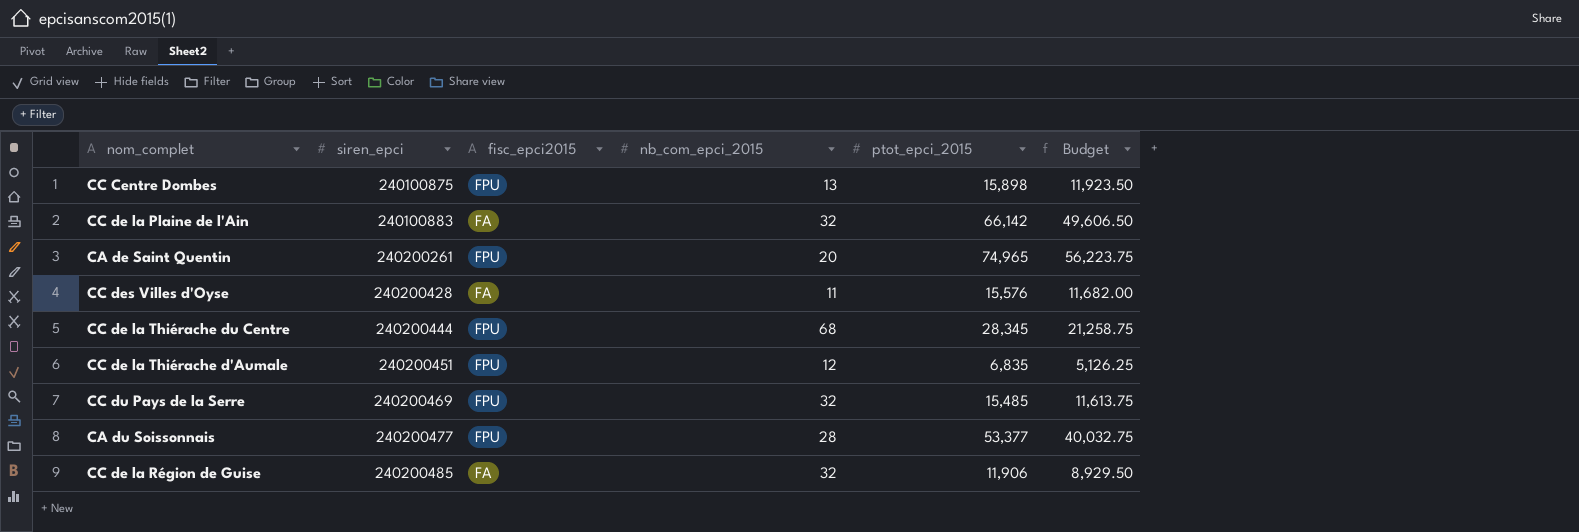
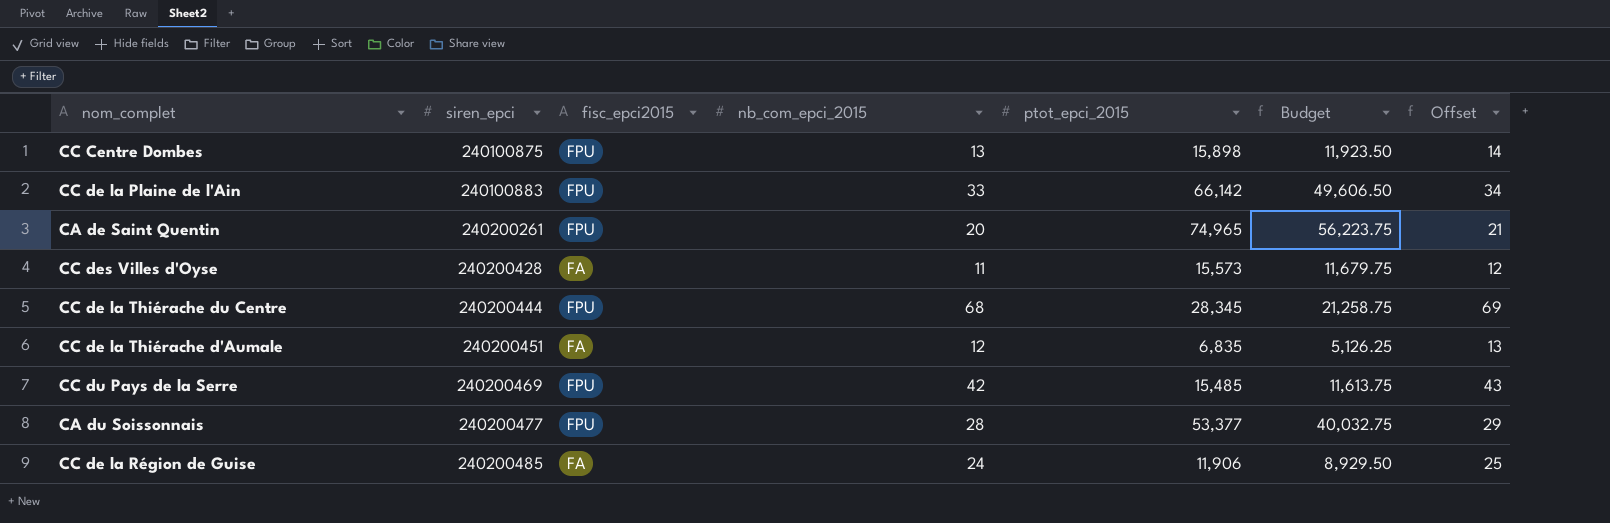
column Offset | formula: none -> [nb_com_epci_2015] + 1
CC de la Plaine de l'Ain | fisc_epci2015: FA -> FPU
CC de la Plaine de l'Ain | nb_com_epci_2015: 32 -> 33
CC des Villes d'Oyse | ptot_epci_2015: 15,576 -> 15,573
CC des Villes d'Oyse | Budget: 11,682.00 -> 11,679.75
CC de la Thiérache d'Aumale | fisc_epci2015: FPU -> FA
CC du Pays de la Serre | nb_com_epci_2015: 32 -> 42
CC de la Région de Guise | nb_com_epci_2015: 32 -> 24

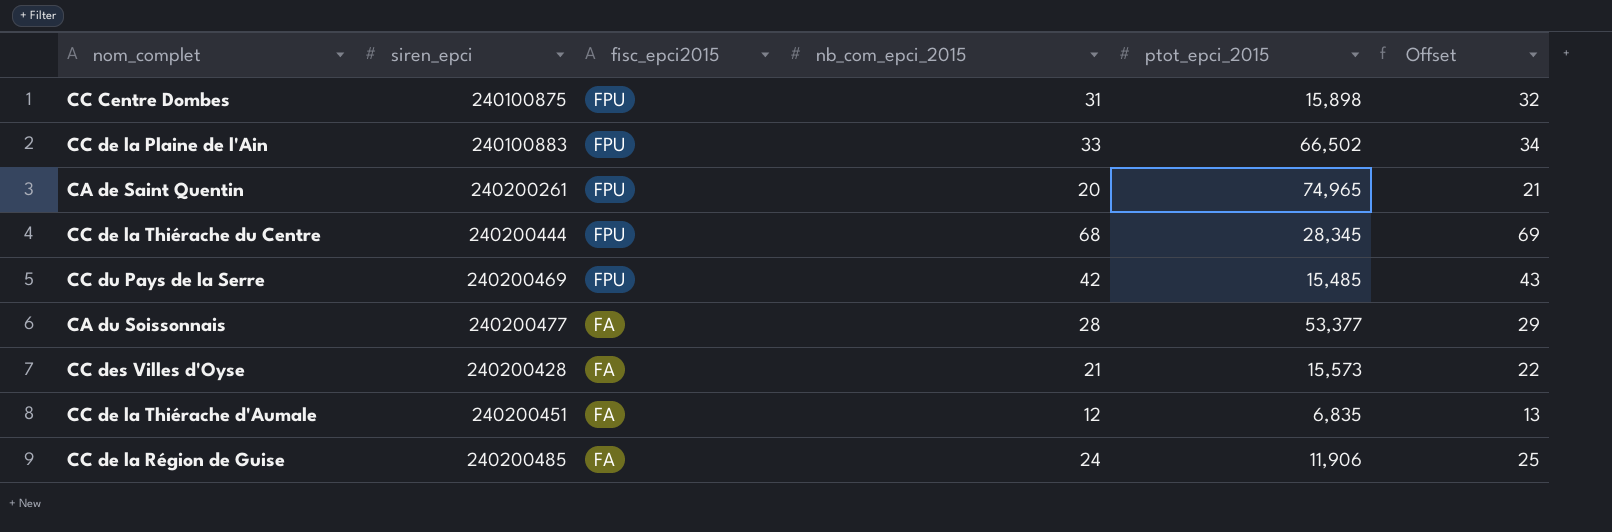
row order: siren_epci ascending -> fisc_epci2015 descending
column Budget | formula: [ptot_epci_2015] * 0.75 -> none
CC Centre Dombes | nb_com_epci_2015: 13 -> 31
CC Centre Dombes | Offset: 14 -> 32
CC de la Plaine de l'Ain | ptot_epci_2015: 66,142 -> 66,502
CA du Soissonnais | fisc_epci2015: FPU -> FA
CC des Villes d'Oyse | nb_com_epci_2015: 11 -> 21
CC des Villes d'Oyse | Offset: 12 -> 22

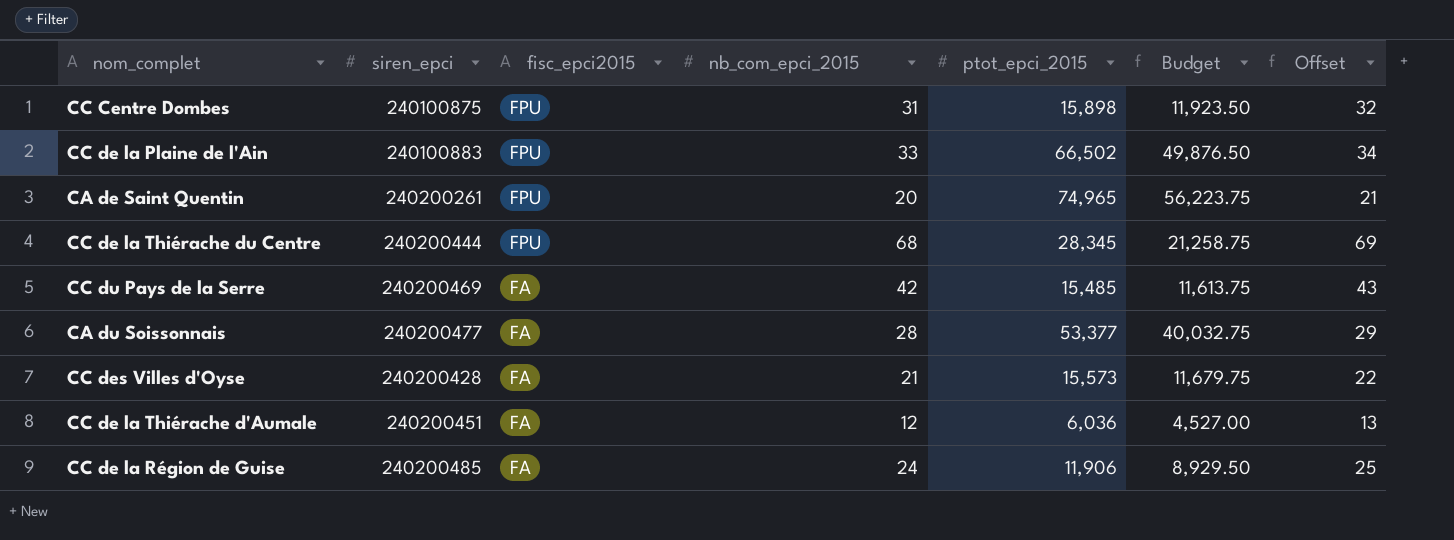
column Budget | formula: none -> [ptot_epci_2015] * 0.75
CC du Pays de la Serre | fisc_epci2015: FPU -> FA
CC de la Thiérache d'Aumale | ptot_epci_2015: 6,835 -> 6,036

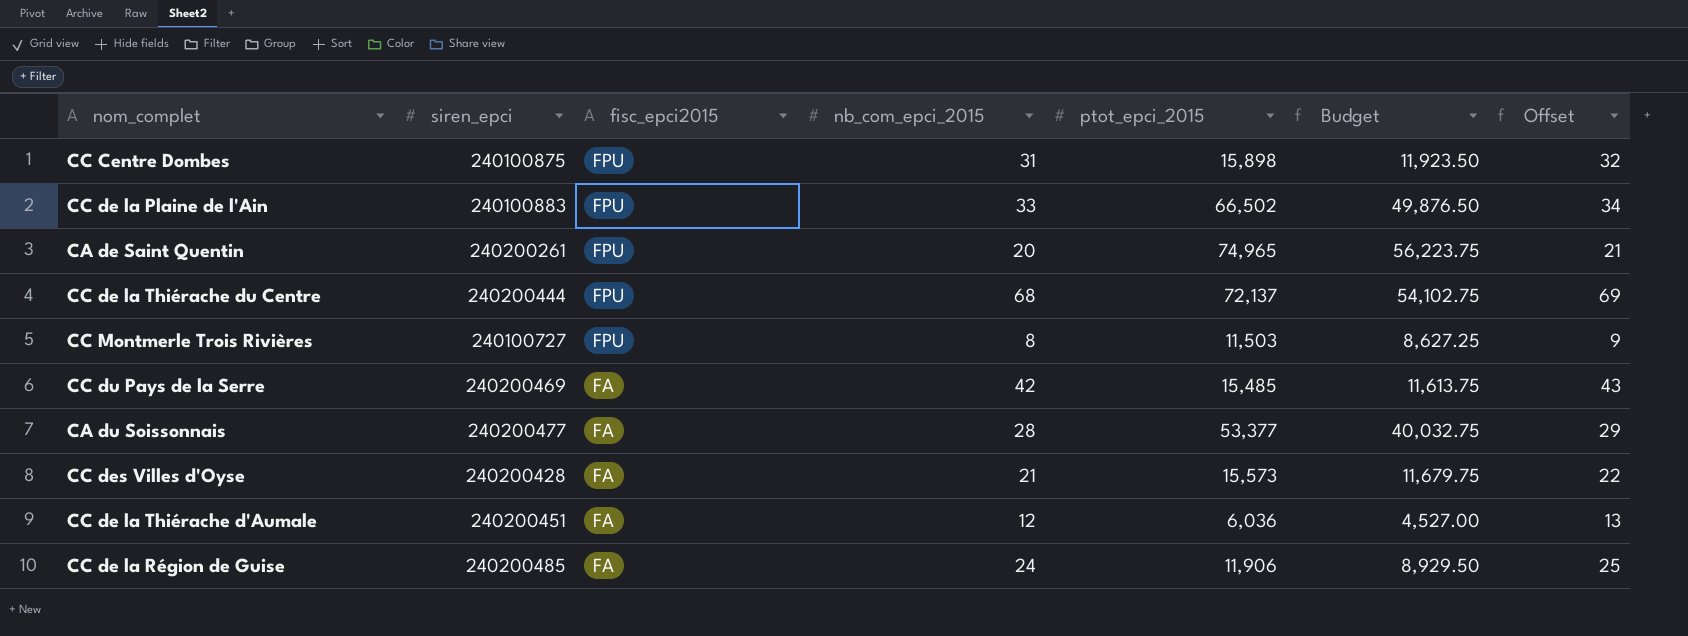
CC de la Thiérache du Centre | ptot_epci_2015: 28,345 -> 72,137
CC de la Thiérache du Centre | Budget: 21,258.75 -> 54,102.75
row CC Montmerle Trois Rivières: none -> 240100727 | FPU | 8 | 11,503 | 8,627.25 | 9

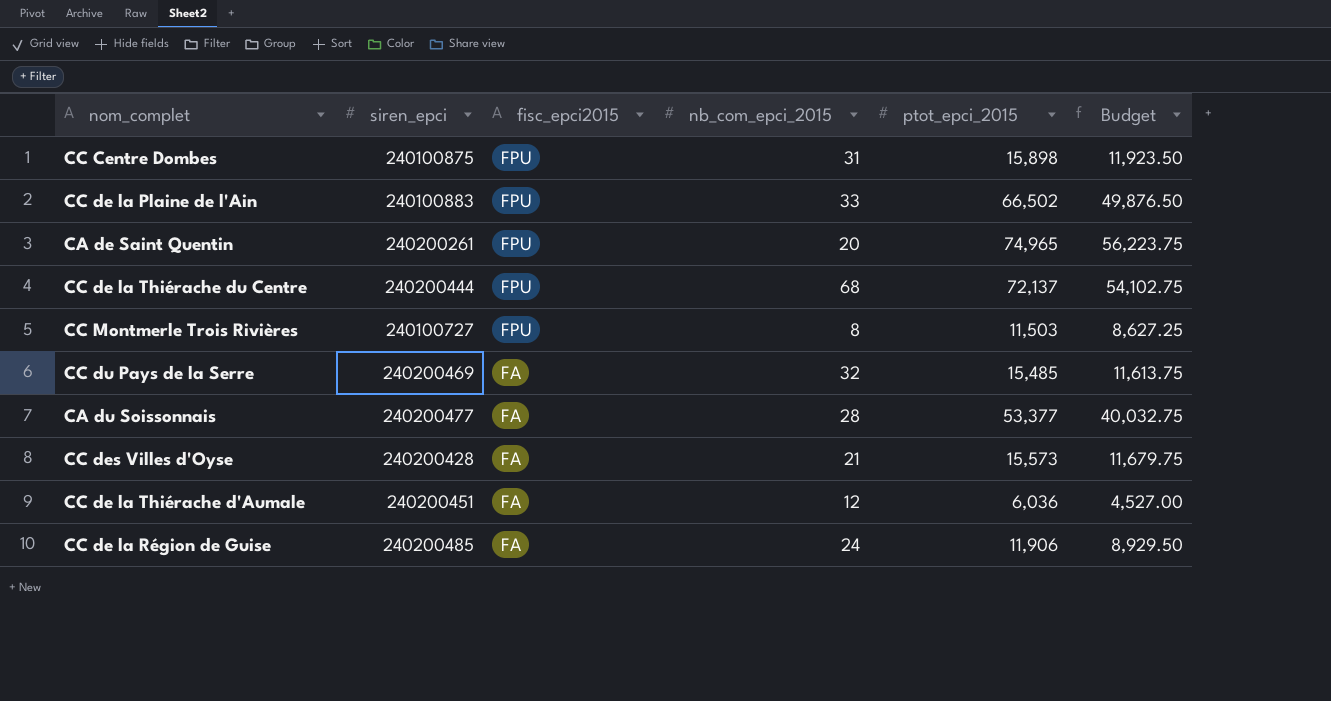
column Offset | formula: [nb_com_epci_2015] + 1 -> none
CC du Pays de la Serre | nb_com_epci_2015: 42 -> 32

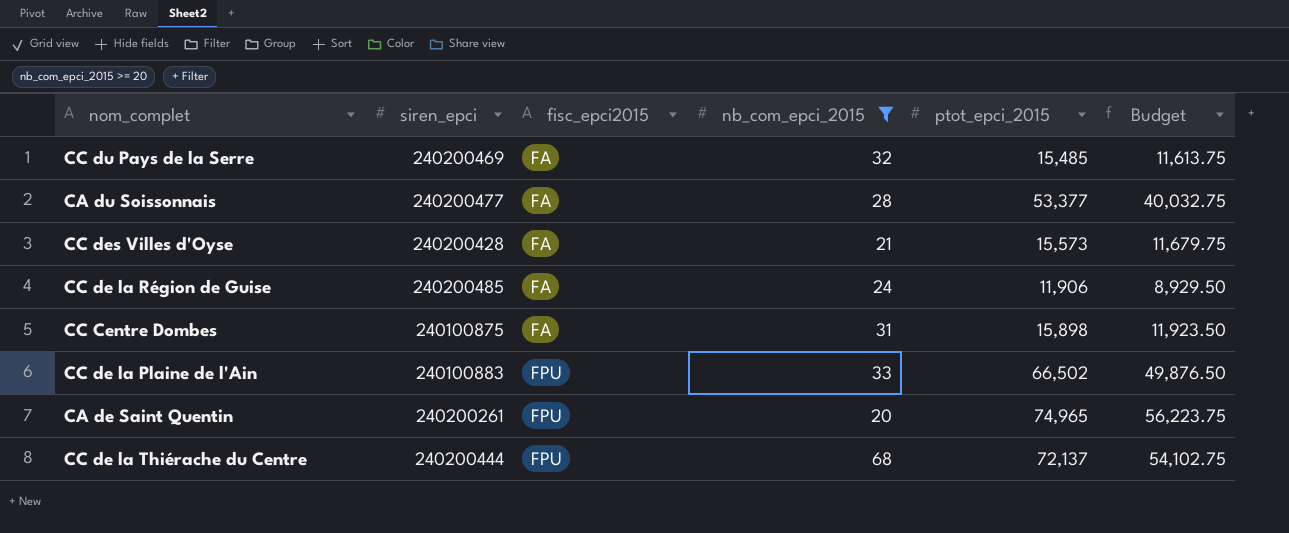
filter: none -> nb_com_epci_2015 >= 20
row order: fisc_epci2015 descending -> fisc_epci2015 ascending
CC Centre Dombes | fisc_epci2015: FPU -> FA

